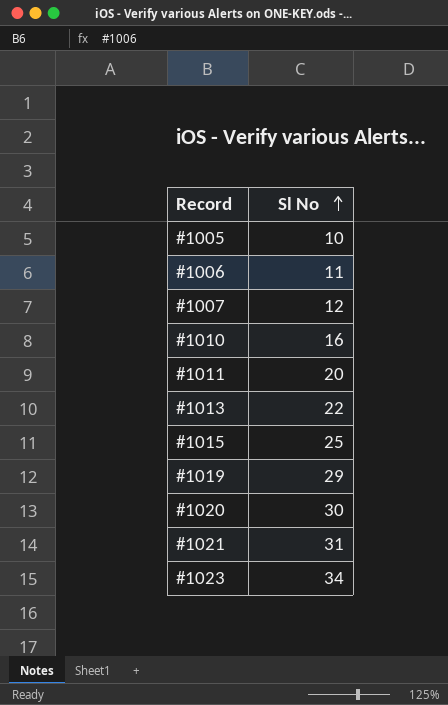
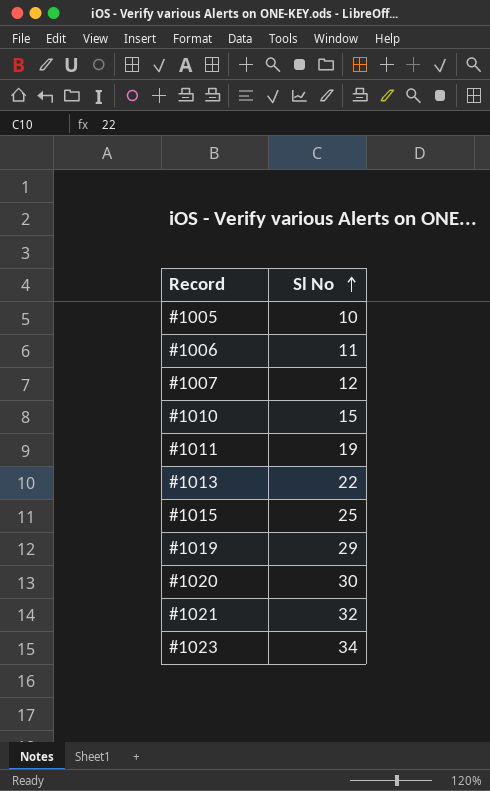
#1010 | Sl No: 16 -> 15
#1011 | Sl No: 20 -> 19
#1021 | Sl No: 31 -> 32

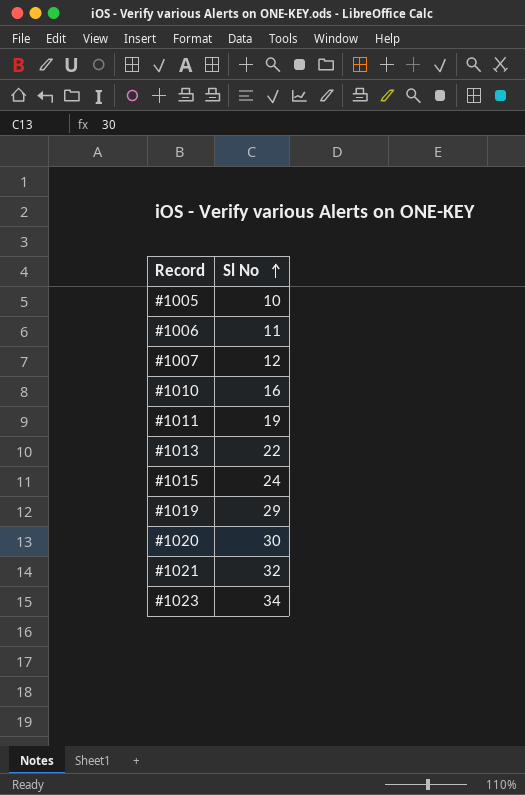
#1010 | Sl No: 15 -> 16
#1015 | Sl No: 25 -> 24

